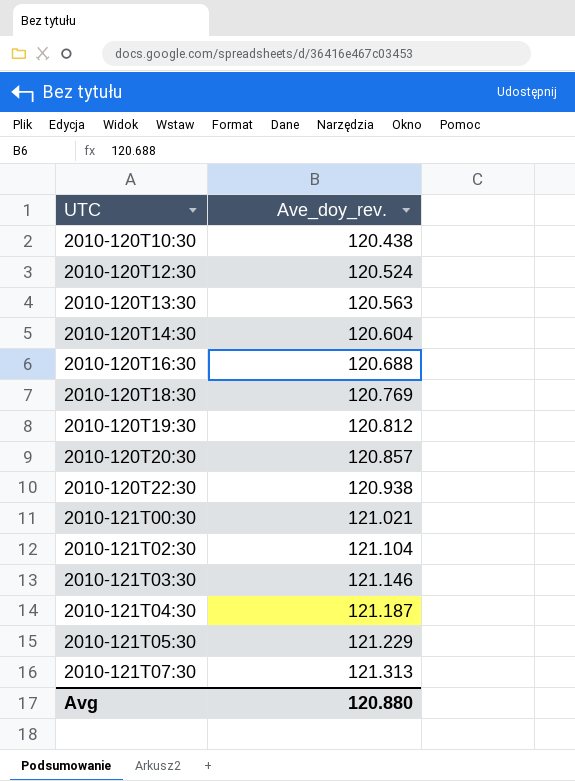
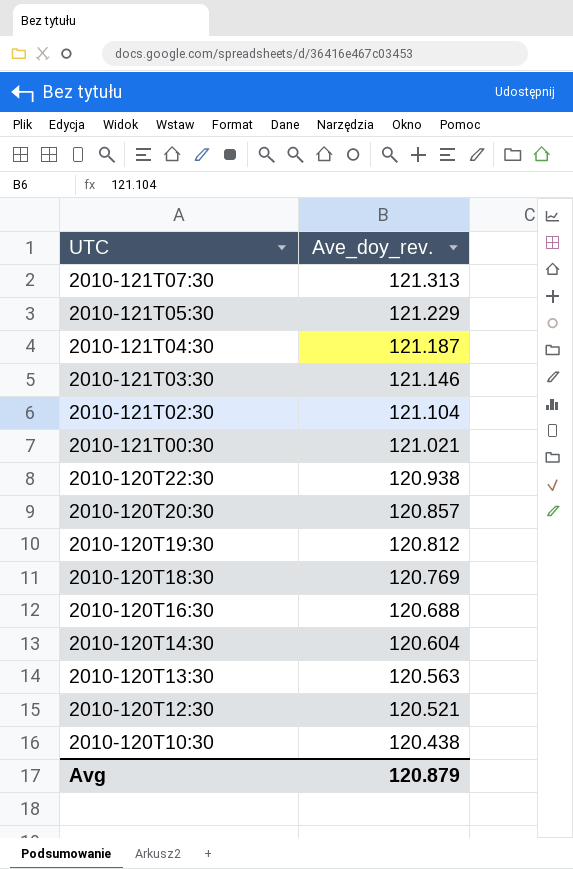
row order: UTC ascending -> UTC descending
2010-120T12:30 | Ave_doy_rev.: 120.524 -> 120.521
Avg | Ave_doy_rev.: 120.880 -> 120.879

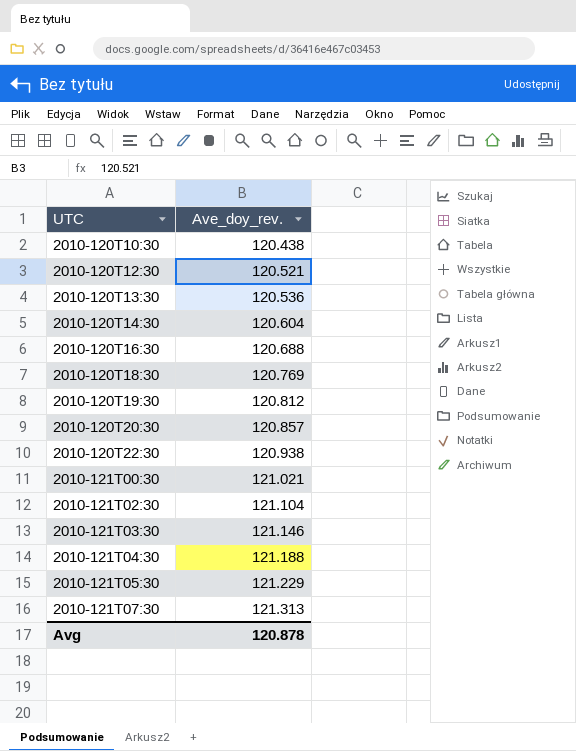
row order: UTC descending -> UTC ascending
2010-120T13:30 | Ave_doy_rev.: 120.563 -> 120.536
2010-121T04:30 | Ave_doy_rev.: 121.187 -> 121.188
Avg | Ave_doy_rev.: 120.879 -> 120.878

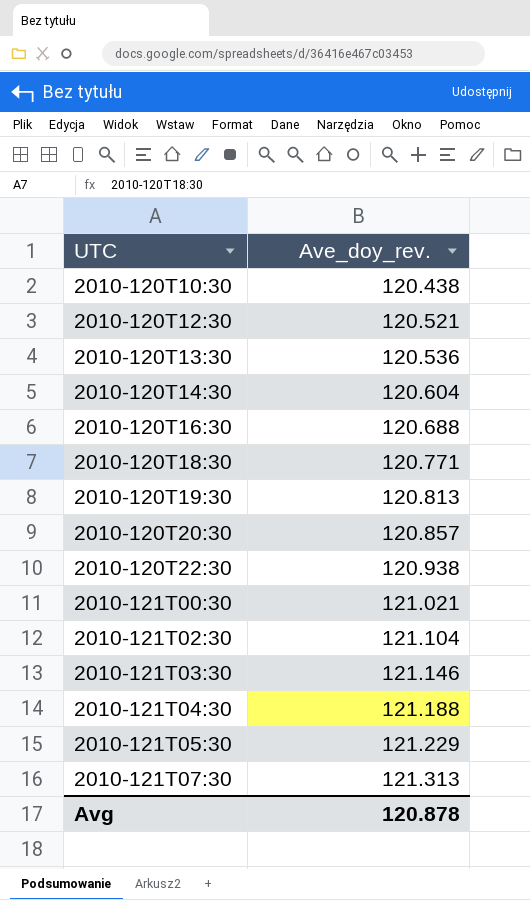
2010-120T18:30 | Ave_doy_rev.: 120.769 -> 120.771
2010-120T19:30 | Ave_doy_rev.: 120.812 -> 120.813

